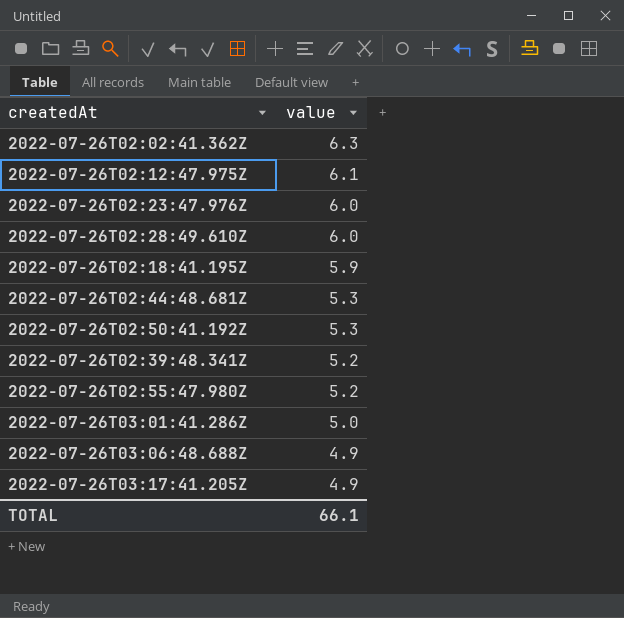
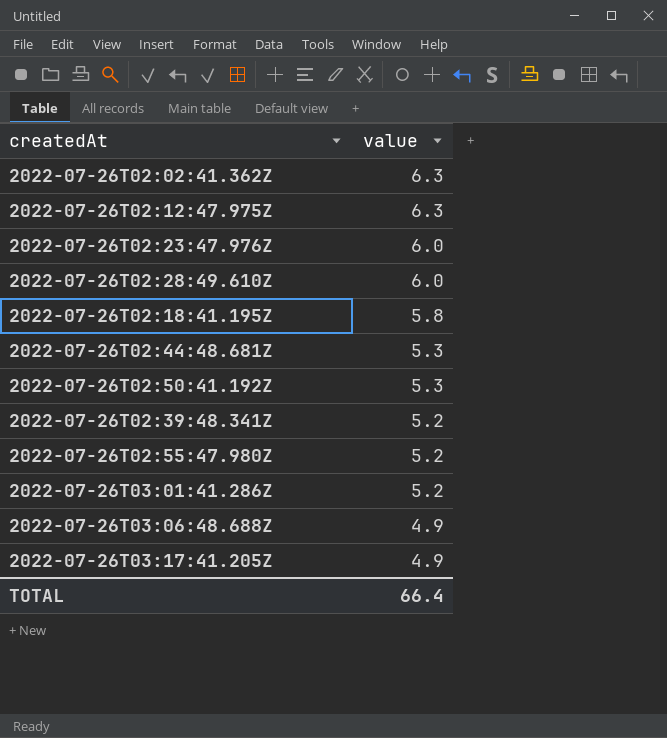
2022-07-26T02:12:47.975Z | value: 6.1 -> 6.3
2022-07-26T02:18:41.195Z | value: 5.9 -> 5.8
2022-07-26T03:01:41.286Z | value: 5.0 -> 5.2
TOTAL | value: 66.1 -> 66.4

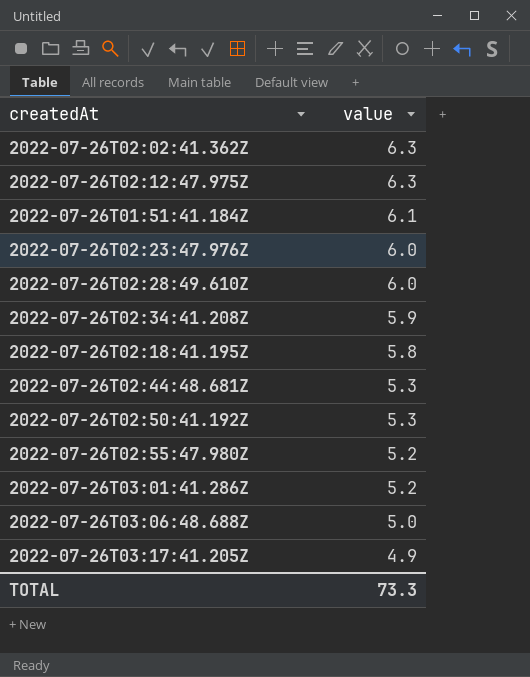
row 2022-07-26T02:39:48.341Z: 5.2 -> none
row 2022-07-26T01:51:41.184Z: none -> 6.1
row 2022-07-26T02:34:41.208Z: none -> 5.9
2022-07-26T03:06:48.688Z | value: 4.9 -> 5.0
TOTAL | value: 66.4 -> 73.3

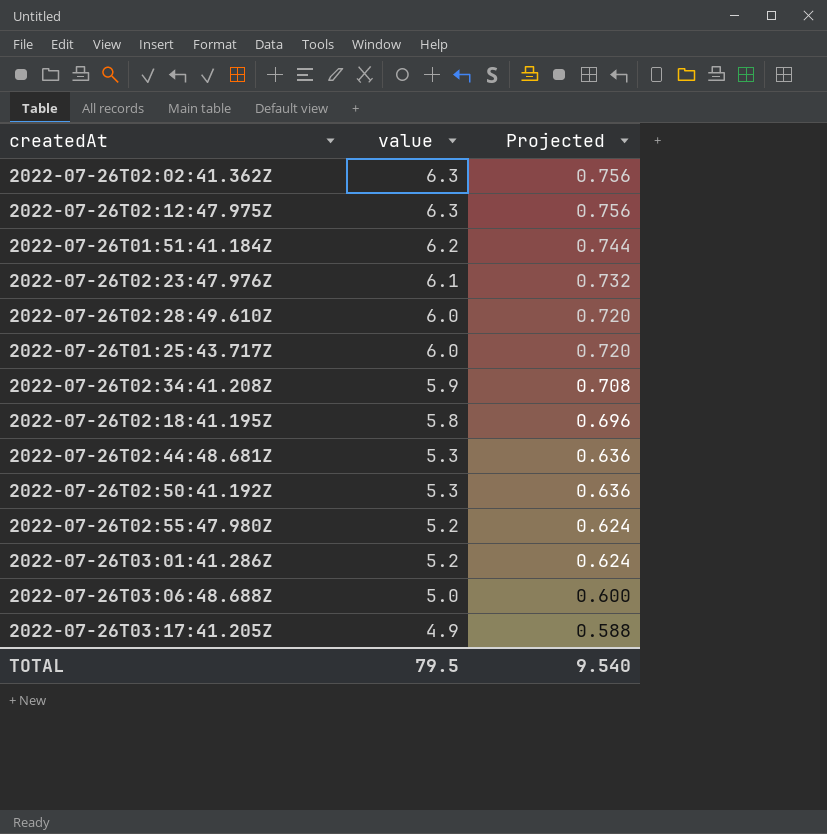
column Projected | formula: none -> [value] * 0.12
2022-07-26T01:51:41.184Z | value: 6.1 -> 6.2
2022-07-26T02:23:47.976Z | value: 6.0 -> 6.1
row 2022-07-26T01:25:43.717Z: none -> 6.0 | 0.720
TOTAL | value: 73.3 -> 79.5

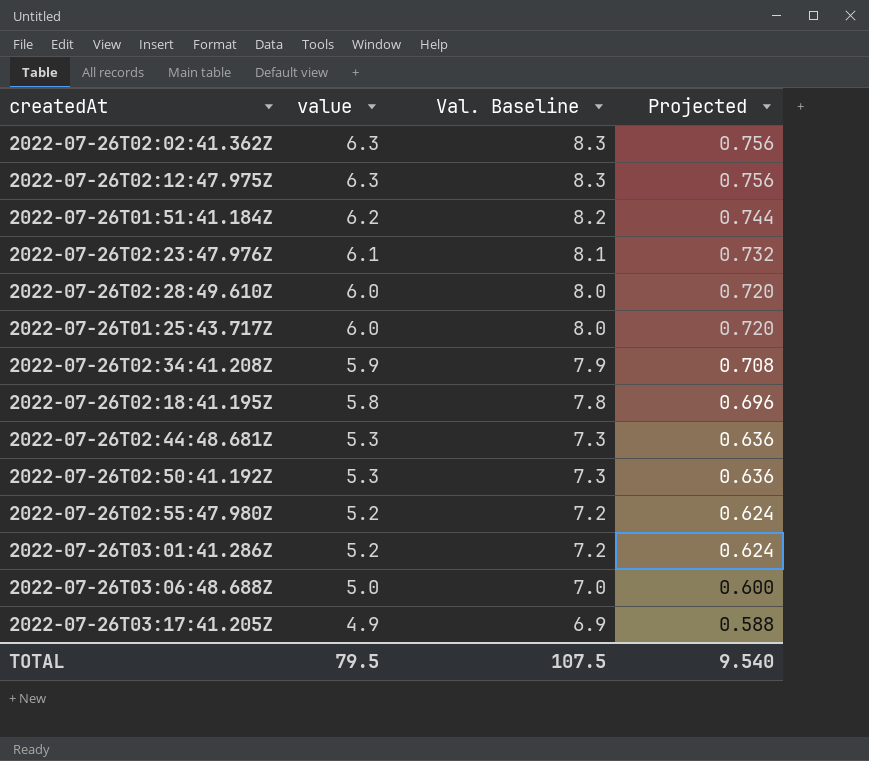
column Val. Baseline | formula: none -> [value] + 2

